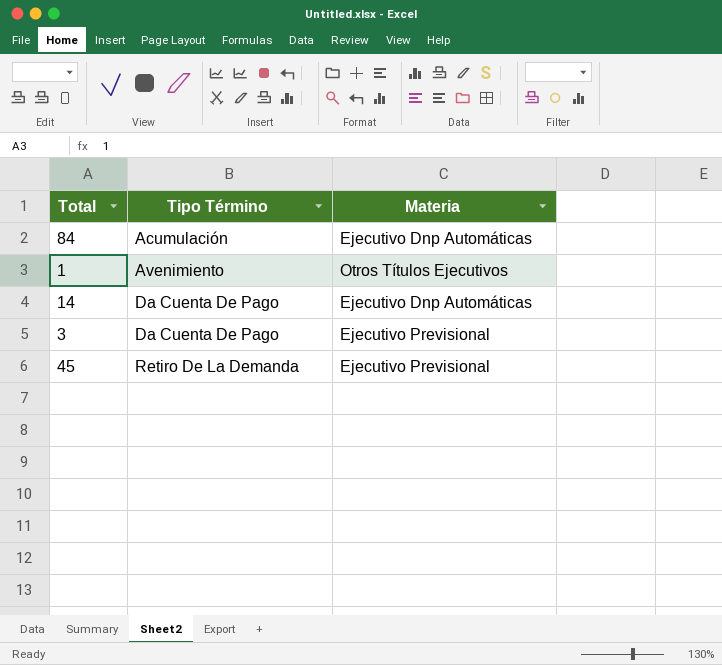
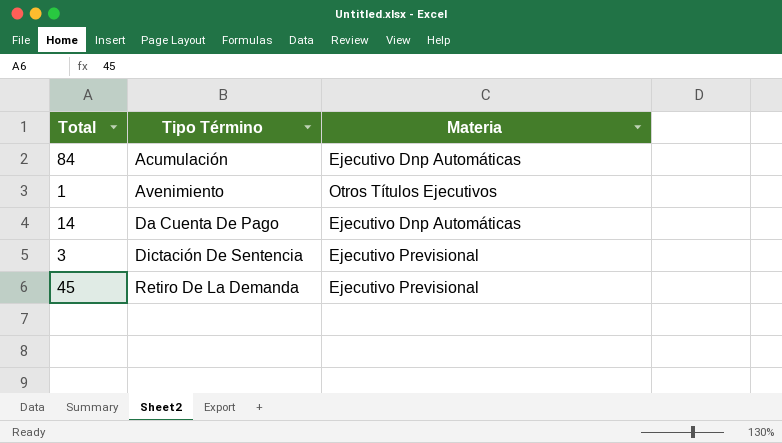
3 | Tipo Término: Da Cuenta De Pago -> Dictación De Sentencia

